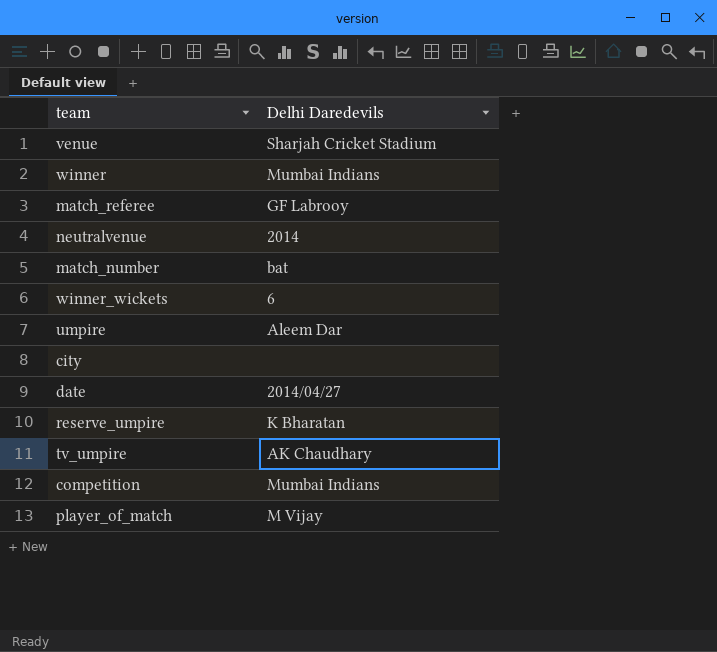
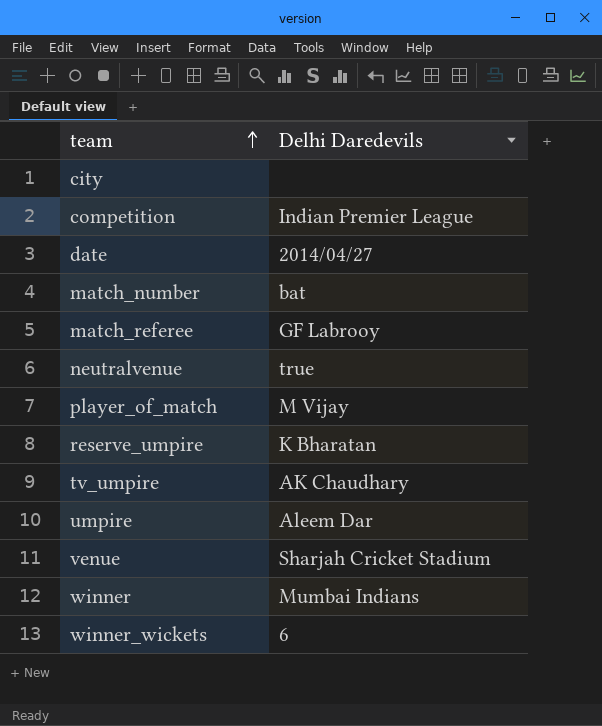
row order: none -> team ascending
competition | Delhi Daredevils: Mumbai Indians -> Indian Premier League
neutralvenue | Delhi Daredevils: 2014 -> true

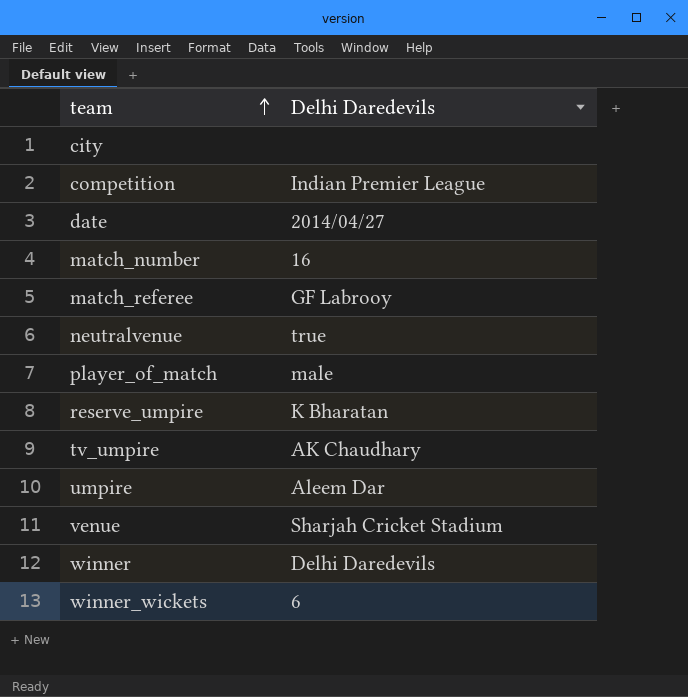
match_number | Delhi Daredevils: bat -> 16
player_of_match | Delhi Daredevils: M Vijay -> male
winner | Delhi Daredevils: Mumbai Indians -> Delhi Daredevils

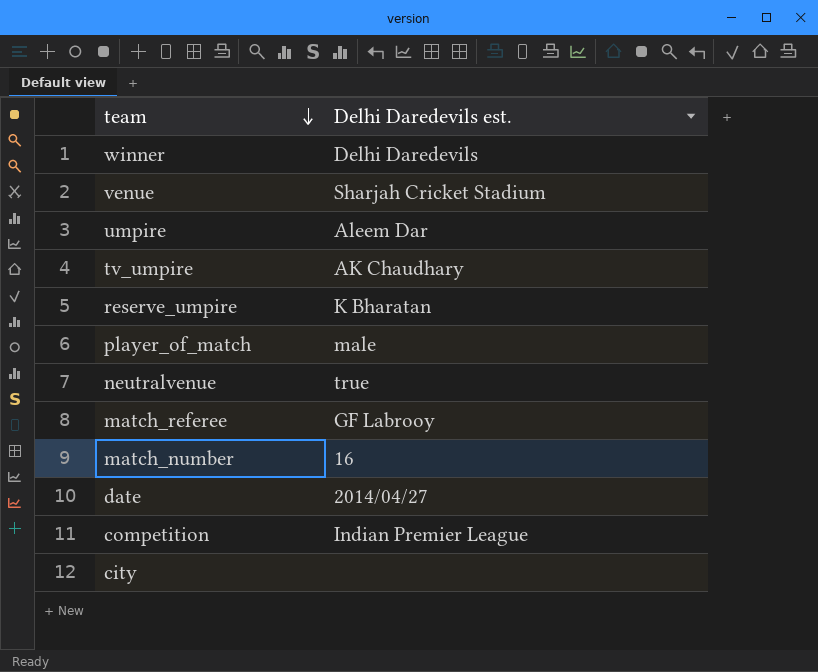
row order: team ascending -> team descending
column name: Delhi Daredevils -> Delhi Daredevils est.
row winner_wickets: 6 -> none

